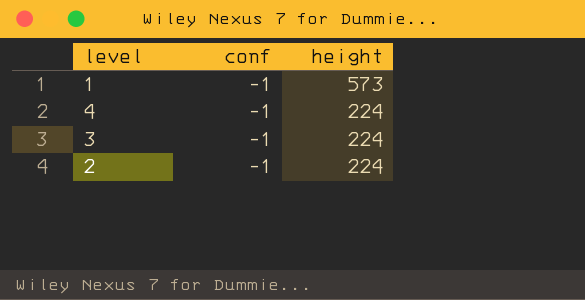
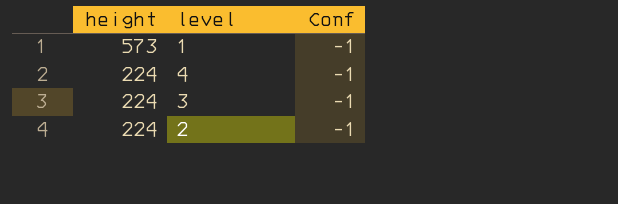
column height | position: 3 -> 1
column name: conf -> Conf

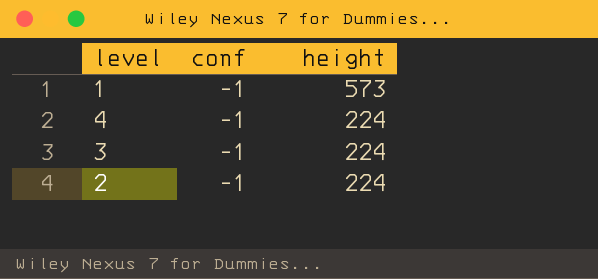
column name: Conf -> conf
column height | position: 1 -> 3

